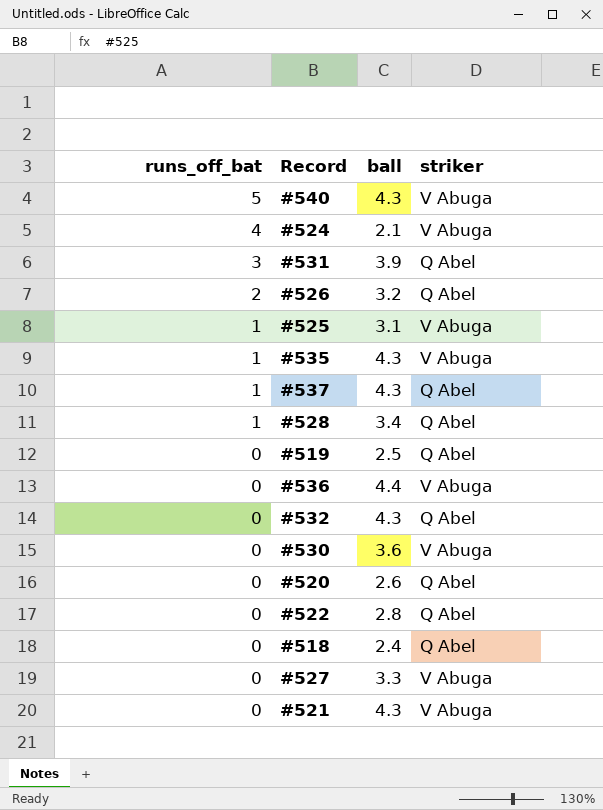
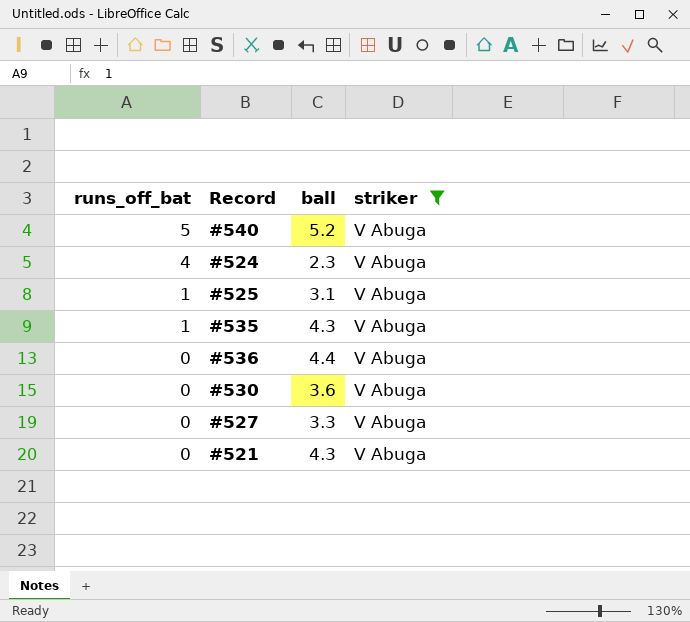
filter: none -> striker = V Abuga
#540 | ball: 4.3 -> 5.2
#524 | ball: 2.1 -> 2.3

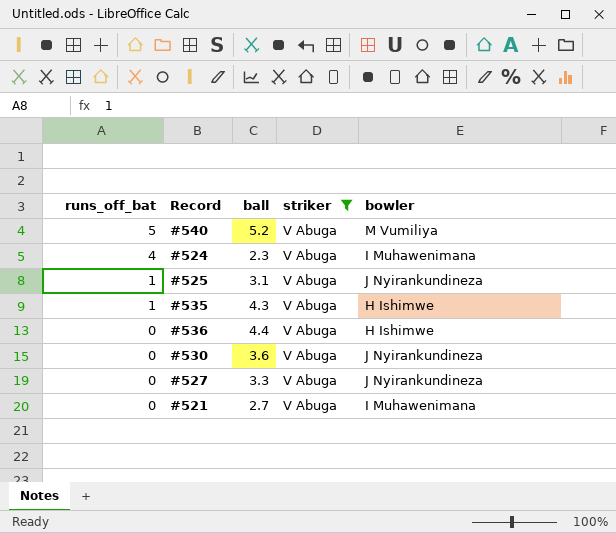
column bowler | position: none -> 5
#521 | ball: 4.3 -> 2.7

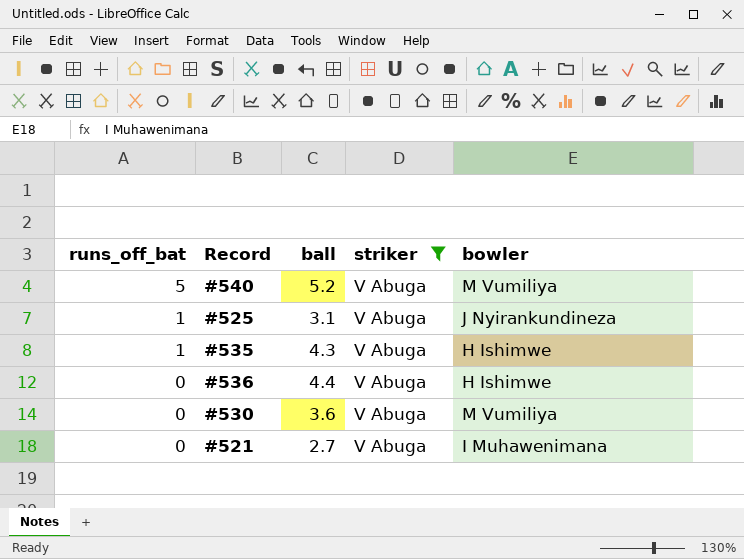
row #524: 4 | 2.3 | V Abuga | I Muhawenimana -> none
row #527: 0 | 3.3 | V Abuga | J Nyirankundineza -> none
#530 | bowler: J Nyirankundineza -> M Vumiliya

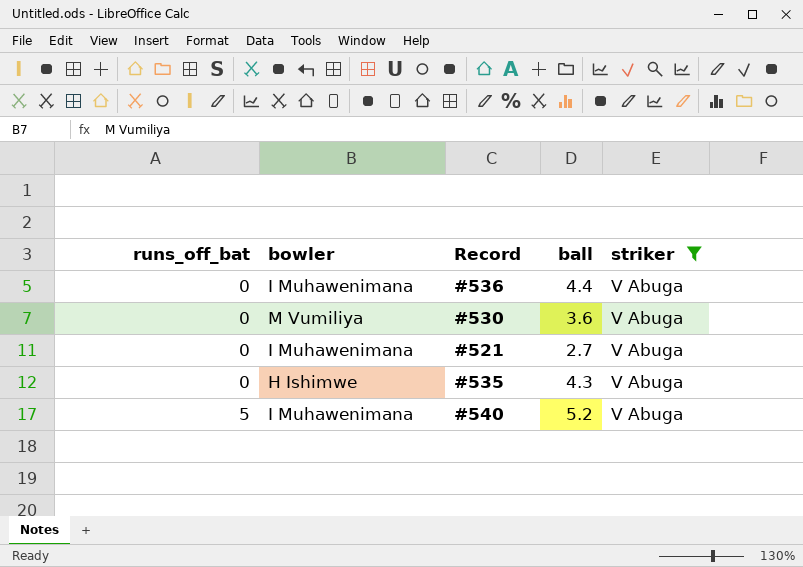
row order: runs_off_bat descending -> runs_off_bat ascending
column bowler | position: 5 -> 2
row #525: 1 | 3.1 | V Abuga | J Nyirankundineza -> none
#536 | bowler: H Ishimwe -> I Muhawenimana
#535 | runs_off_bat: 1 -> 0
#540 | bowler: M Vumiliya -> I Muhawenimana

